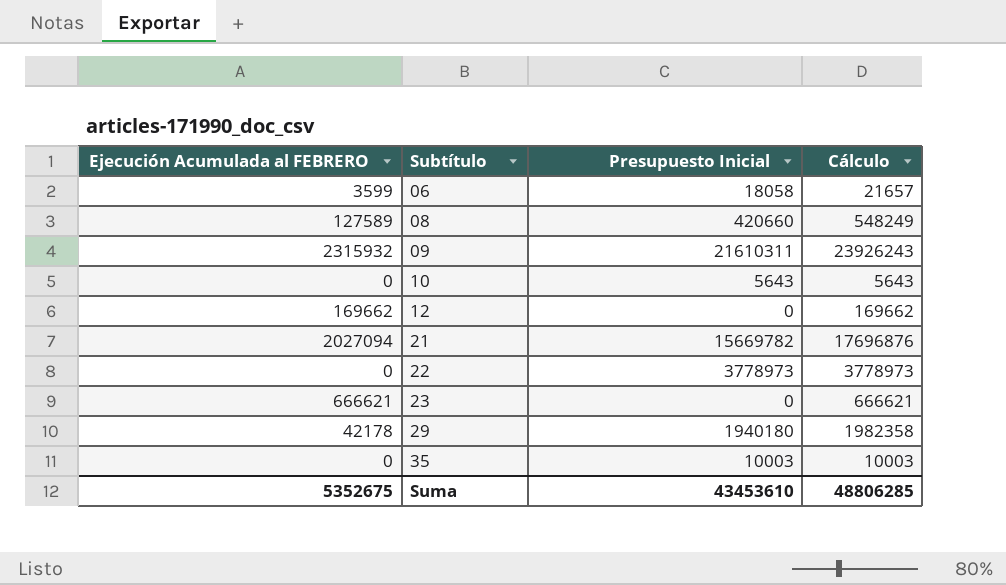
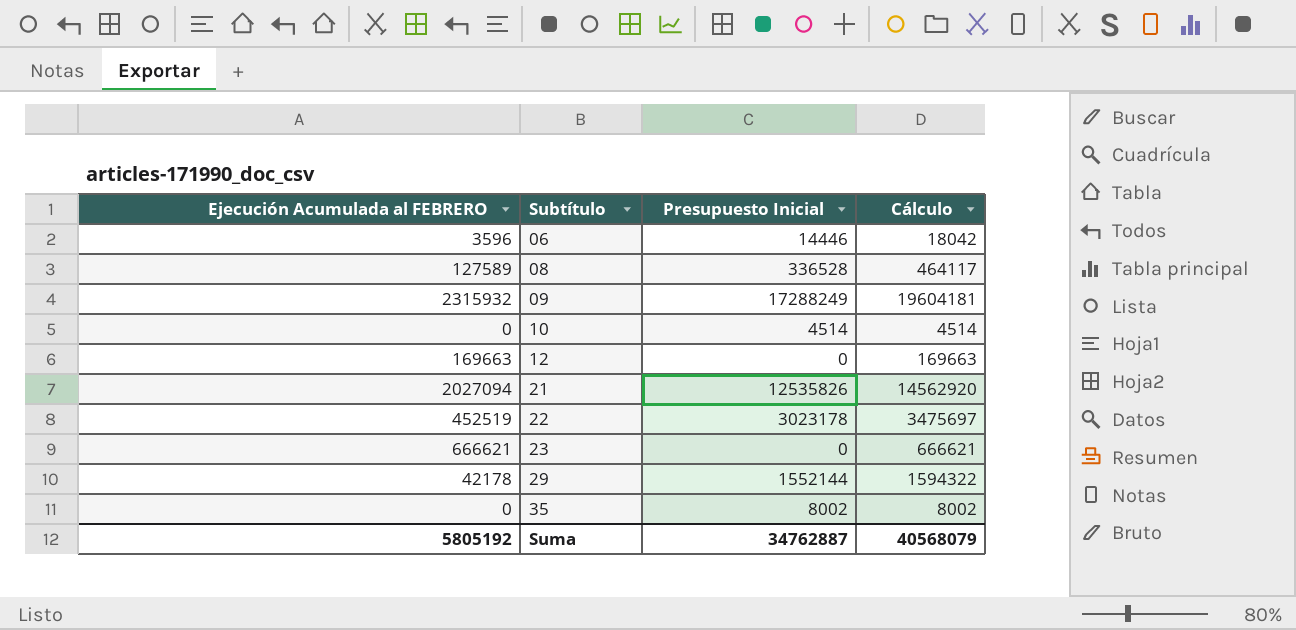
06 | Ejecución Acumulada al FEBRERO: 3599 -> 3596
06 | Presupuesto Inicial: 18058 -> 14446
06 | Cálculo: 21657 -> 18042
08 | Presupuesto Inicial: 420660 -> 336528
08 | Cálculo: 548249 -> 464117
09 | Presupuesto Inicial: 21610311 -> 17288249
09 | Cálculo: 23926243 -> 19604181
10 | Presupuesto Inicial: 5643 -> 4514
10 | Cálculo: 5643 -> 4514
12 | Ejecución Acumulada al FEBRERO: 169662 -> 169663
12 | Cálculo: 169662 -> 169663
21 | Presupuesto Inicial: 15669782 -> 12535826
21 | Cálculo: 17696876 -> 14562920
22 | Ejecución Acumulada al FEBRERO: 0 -> 452519
22 | Presupuesto Inicial: 3778973 -> 3023178
22 | Cálculo: 3778973 -> 3475697
29 | Presupuesto Inicial: 1940180 -> 1552144
29 | Cálculo: 1982358 -> 1594322
35 | Presupuesto Inicial: 10003 -> 8002
35 | Cálculo: 10003 -> 8002
Suma | Ejecución Acumulada al FEBRERO: 5352675 -> 5805192
Suma | Presupuesto Inicial: 43453610 -> 34762887
Suma | Cálculo: 48806285 -> 40568079

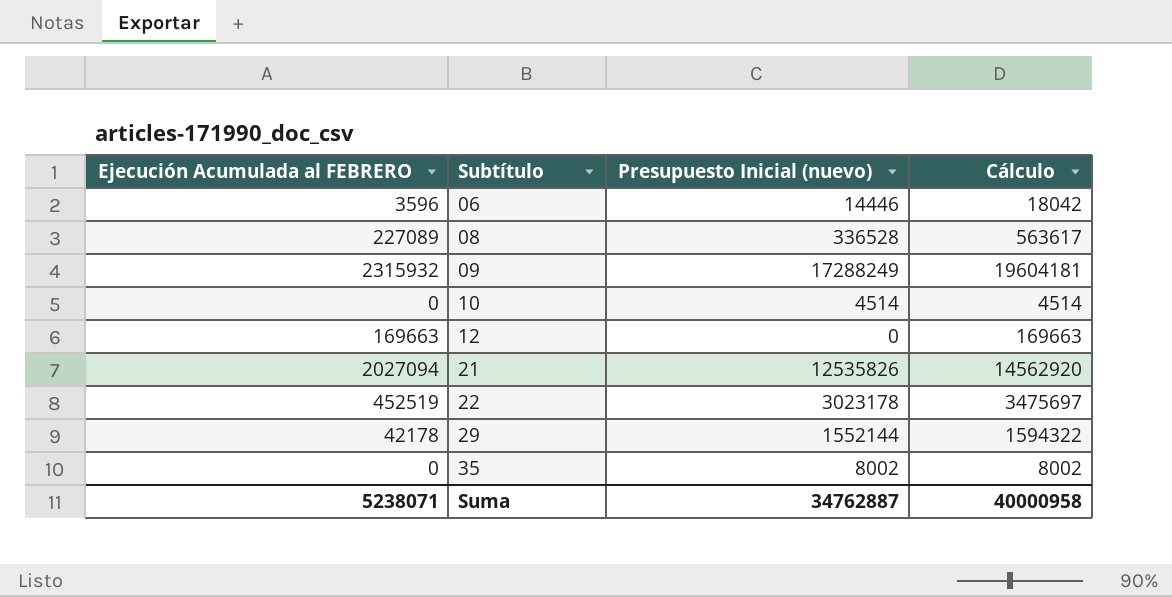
column name: Presupuesto Inicial -> Presupuesto Inicial (nuevo)
row 23: 666621 | 0 | 666621 -> none
08 | Ejecución Acumulada al FEBRERO: 127589 -> 227089
08 | Cálculo: 464117 -> 563617
Suma | Ejecución Acumulada al FEBRERO: 5805192 -> 5238071
Suma | Cálculo: 40568079 -> 40000958

